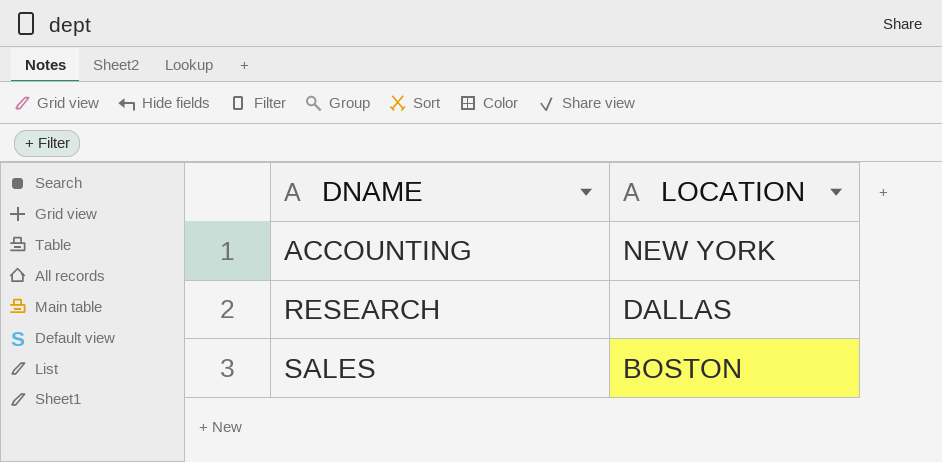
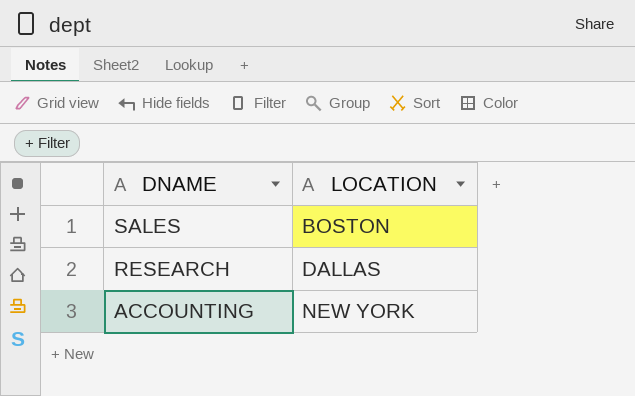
row order: DNAME ascending -> DNAME descending

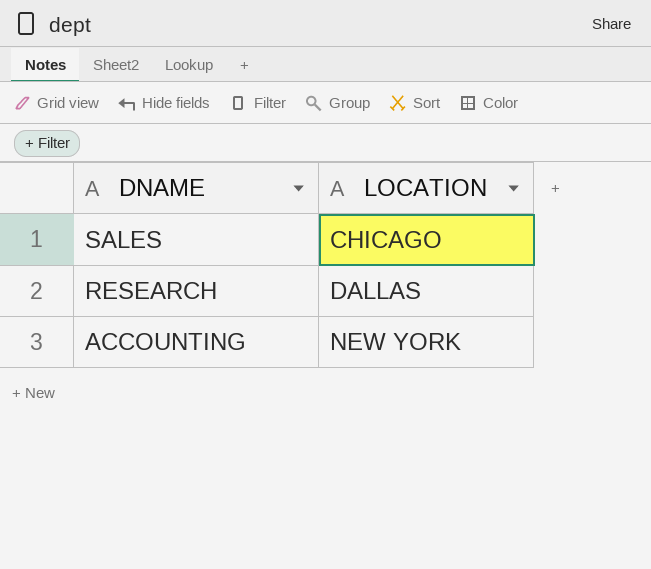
SALES | LOCATION: BOSTON -> CHICAGO

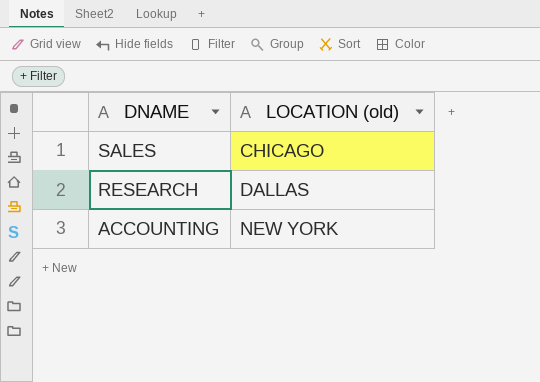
column name: LOCATION -> LOCATION (old)

